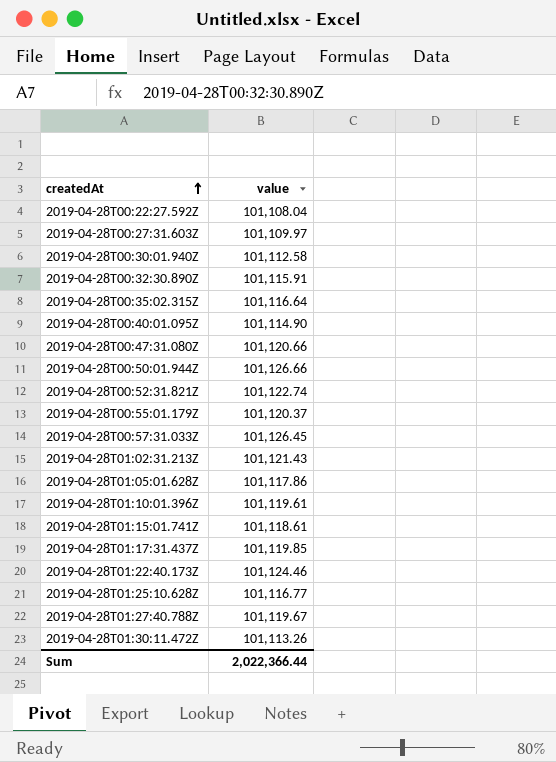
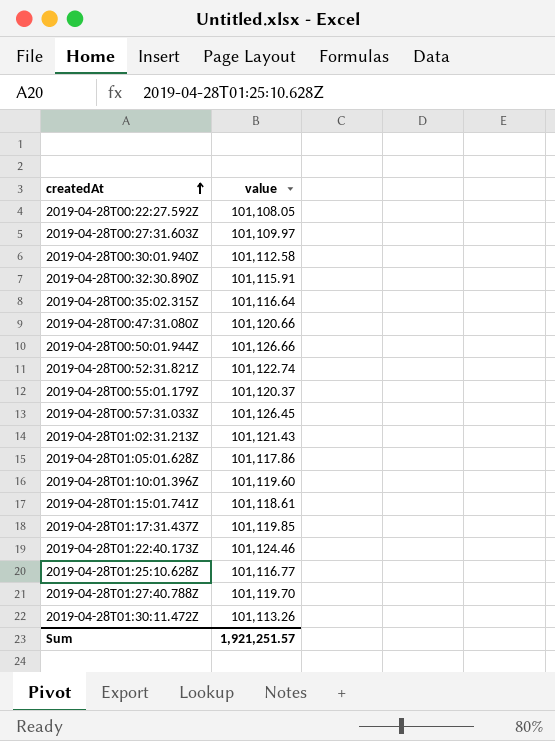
row 2019-04-28T00:40:01.095Z: 101,114.90 -> none
2019-04-28T00:22:27.592Z | value: 101,108.04 -> 101,108.05
2019-04-28T01:10:01.396Z | value: 101,119.61 -> 101,119.60
2019-04-28T01:27:40.788Z | value: 101,119.67 -> 101,119.70
Sum | value: 2,022,366.44 -> 1,921,251.57

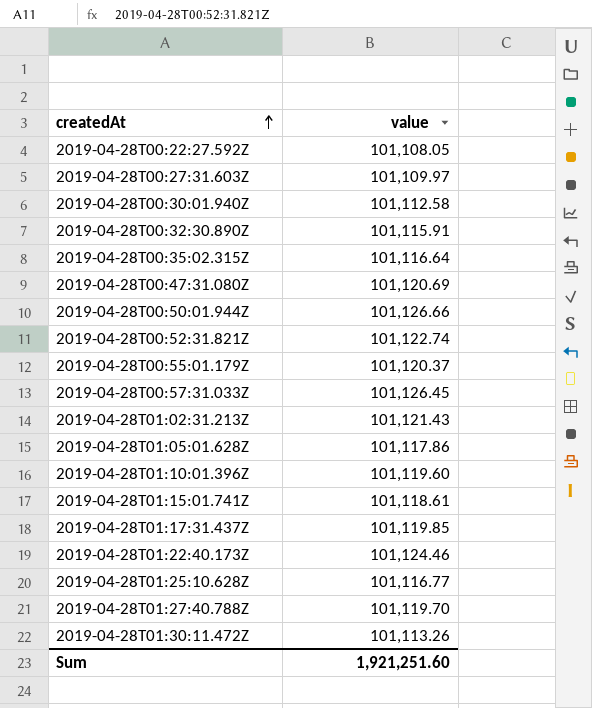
2019-04-28T00:47:31.080Z | value: 101,120.66 -> 101,120.69
Sum | value: 1,921,251.57 -> 1,921,251.60

